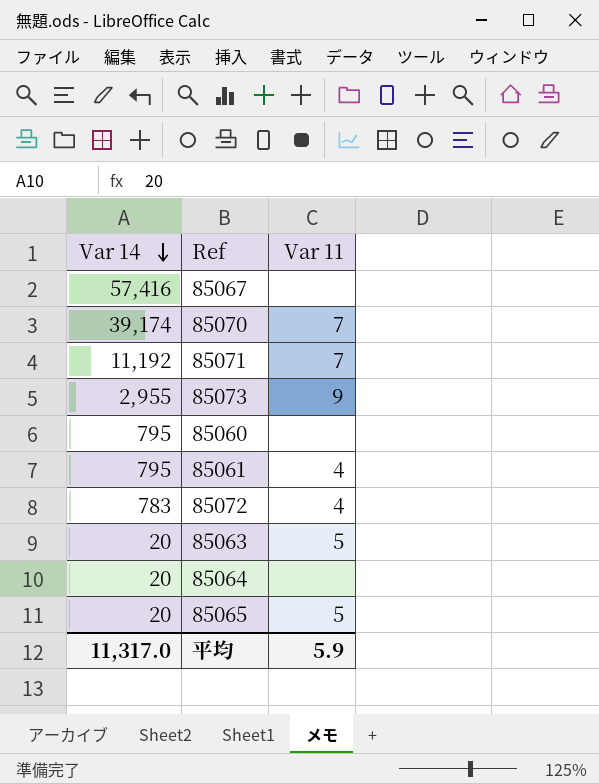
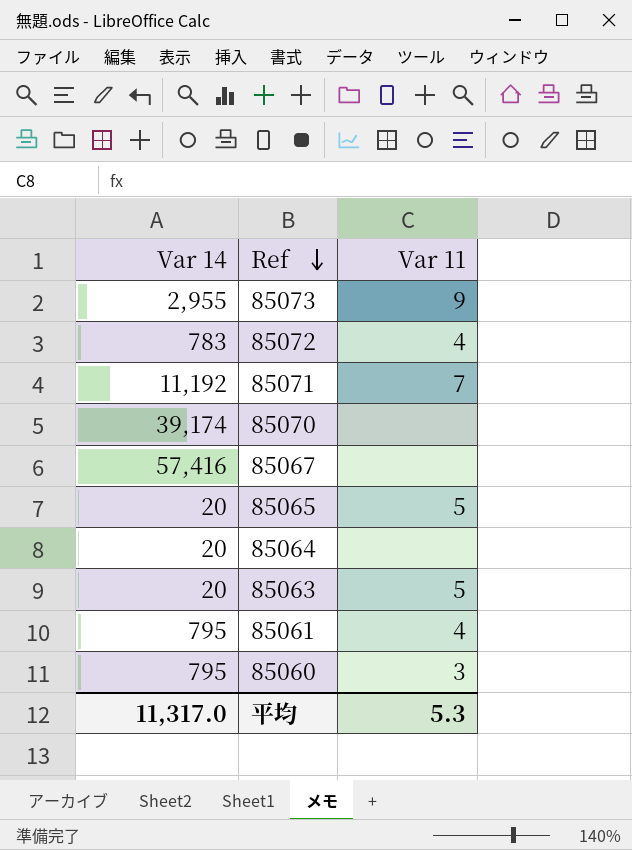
row order: Var 14 descending -> Ref descending
85070 | Var 11: 7 -> none
85060 | Var 11: none -> 3
平均 | Var 11: 5.9 -> 5.3

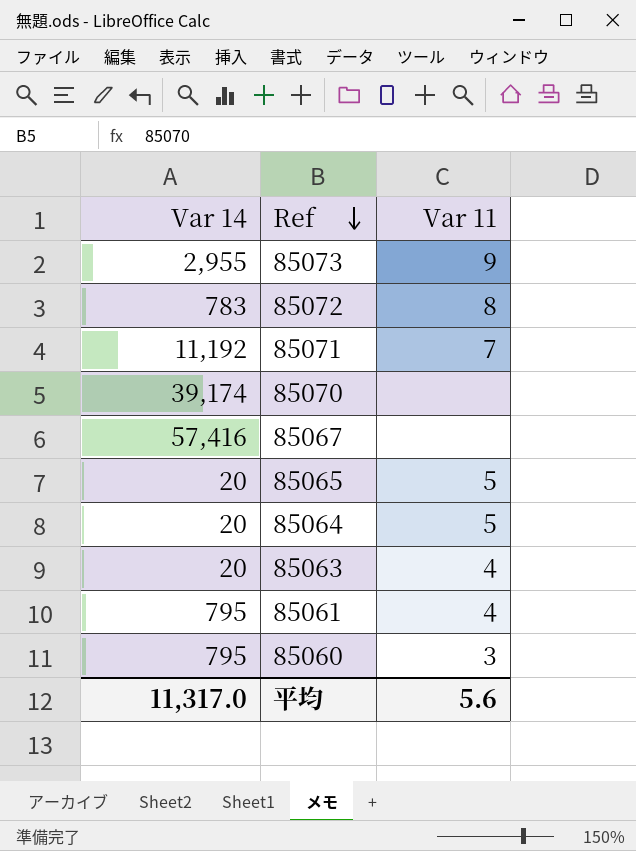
85072 | Var 11: 4 -> 8
85064 | Var 11: none -> 5
85063 | Var 11: 5 -> 4
平均 | Var 11: 5.3 -> 5.6

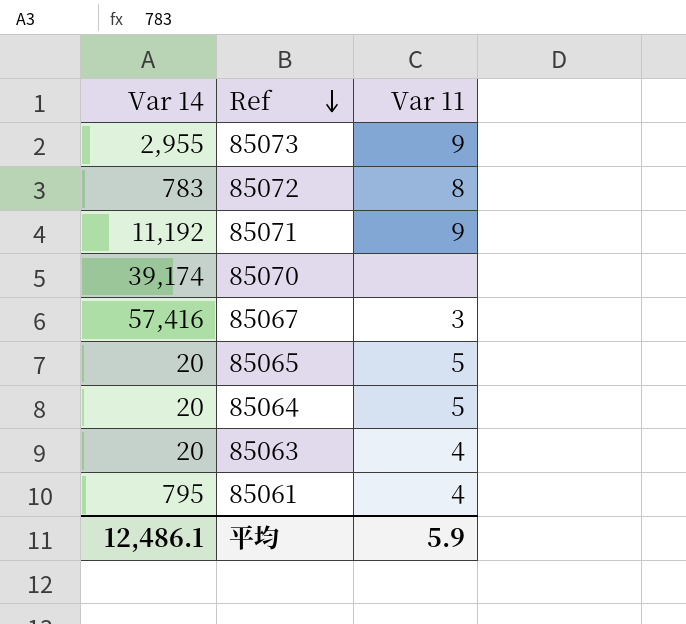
row 85060: 795 | 3 -> none
85071 | Var 11: 7 -> 9
85067 | Var 11: none -> 3
平均 | Var 14: 11,317.0 -> 12,486.1
平均 | Var 11: 5.6 -> 5.9

